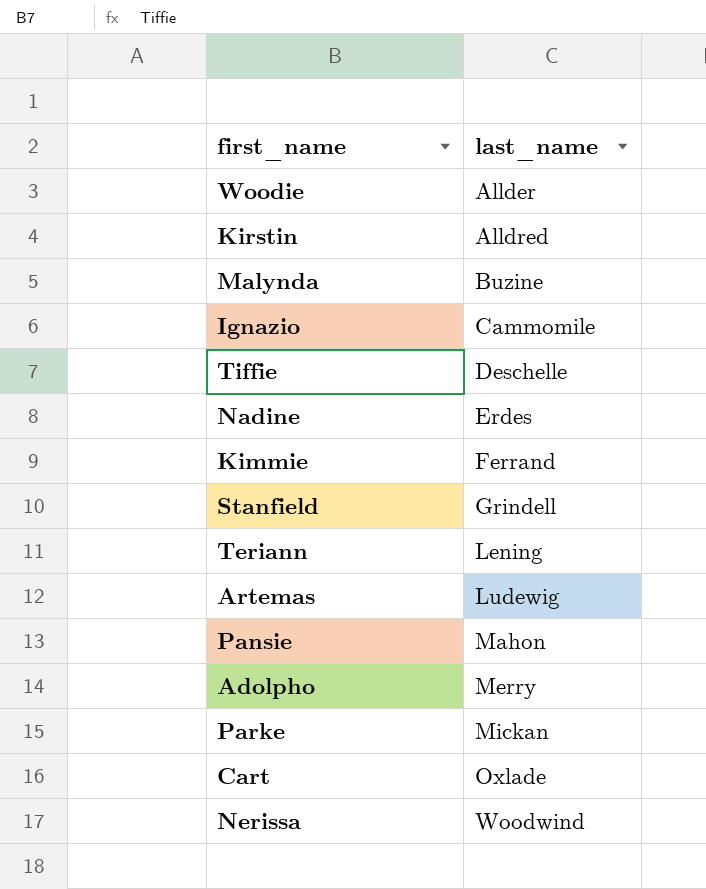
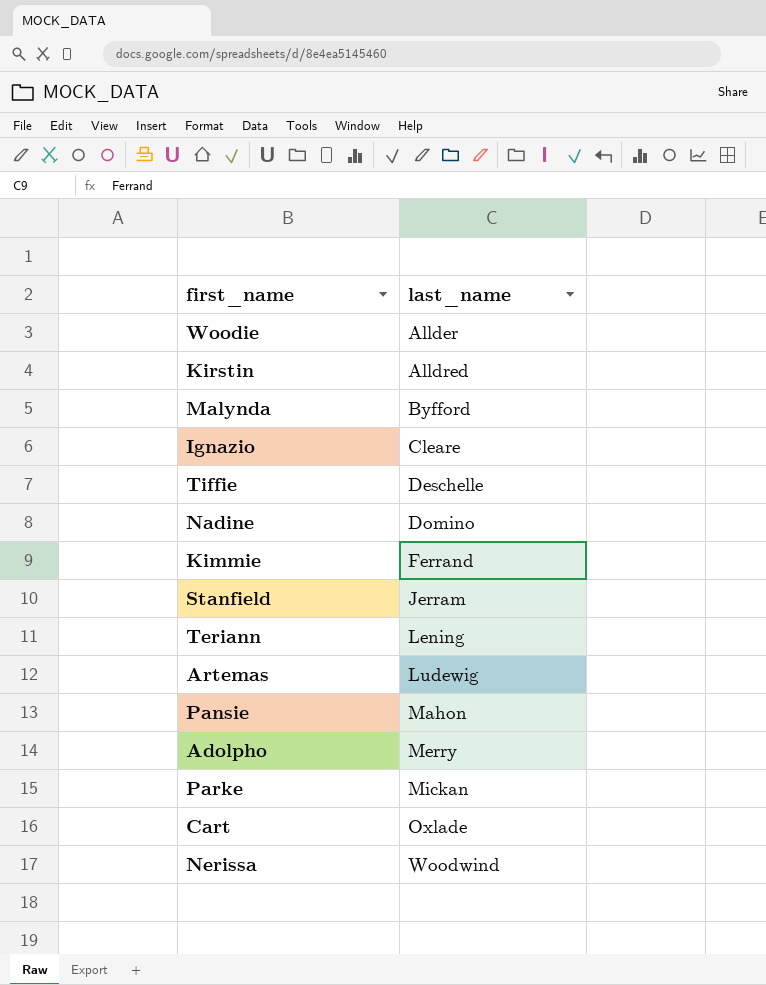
Malynda | last_name: Buzine -> Byfford
Ignazio | last_name: Cammomile -> Cleare
Nadine | last_name: Erdes -> Domino
Stanfield | last_name: Grindell -> Jerram

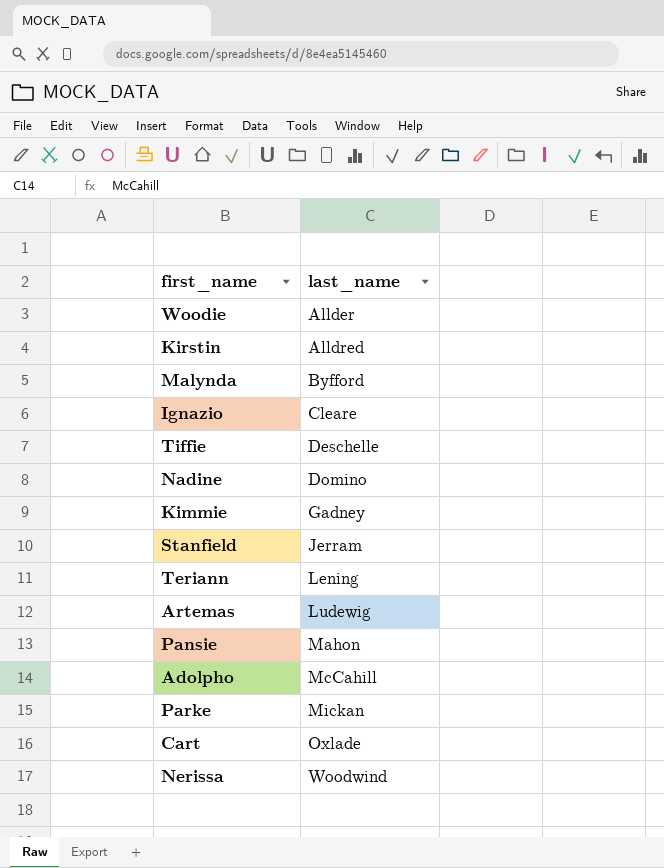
Kimmie | last_name: Ferrand -> Gadney
Adolpho | last_name: Merry -> McCahill

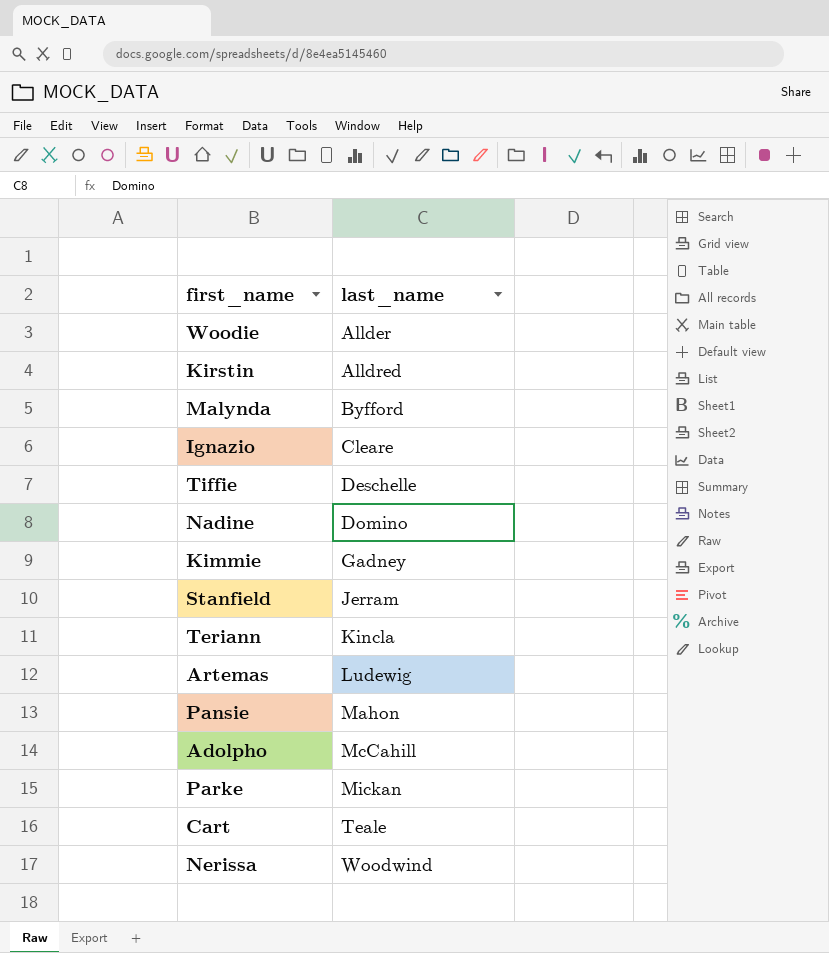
Teriann | last_name: Lening -> Kincla
Cart | last_name: Oxlade -> Teale

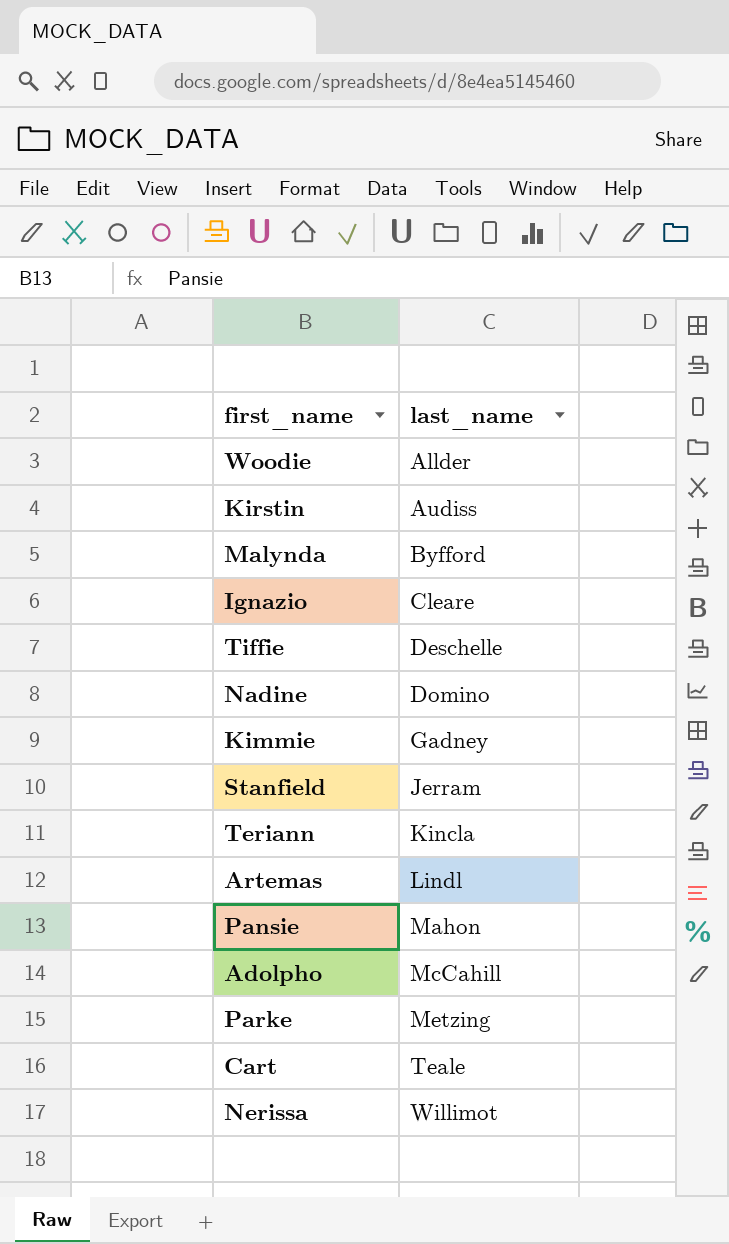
Kirstin | last_name: Alldred -> Audiss
Artemas | last_name: Ludewig -> Lindl
Parke | last_name: Mickan -> Metzing
Nerissa | last_name: Woodwind -> Willimot

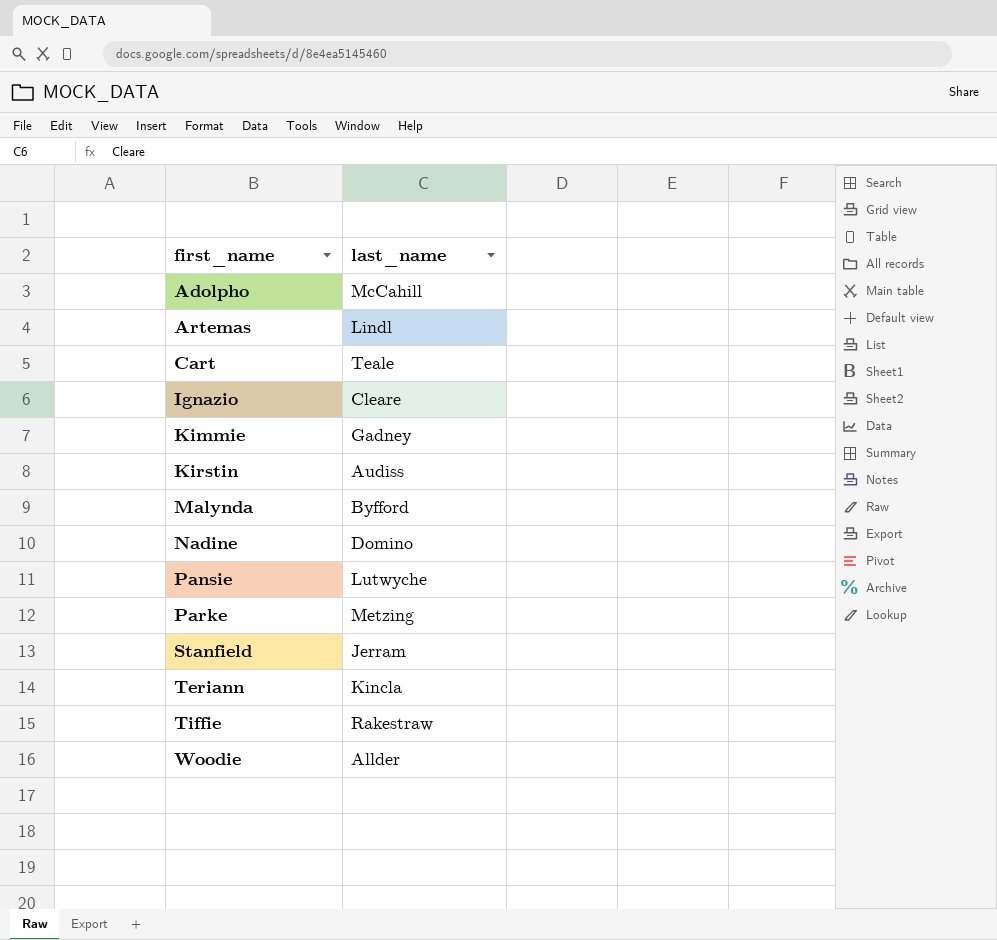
row order: last_name ascending -> first_name ascending
row Nerissa: Willimot -> none
Pansie | last_name: Mahon -> Lutwyche
Tiffie | last_name: Deschelle -> Rakestraw

